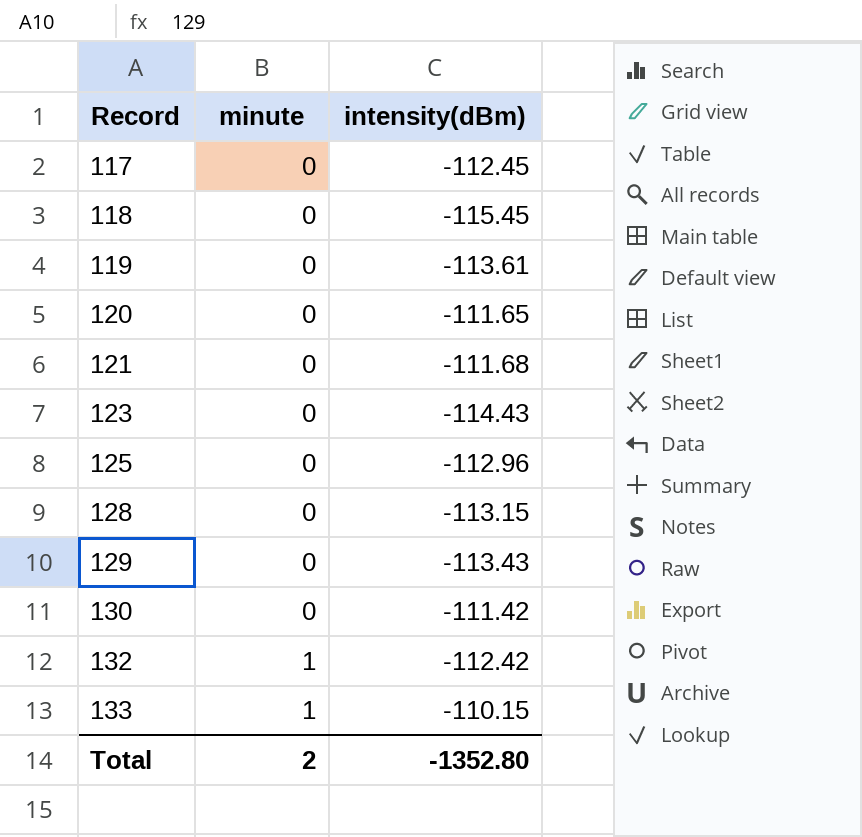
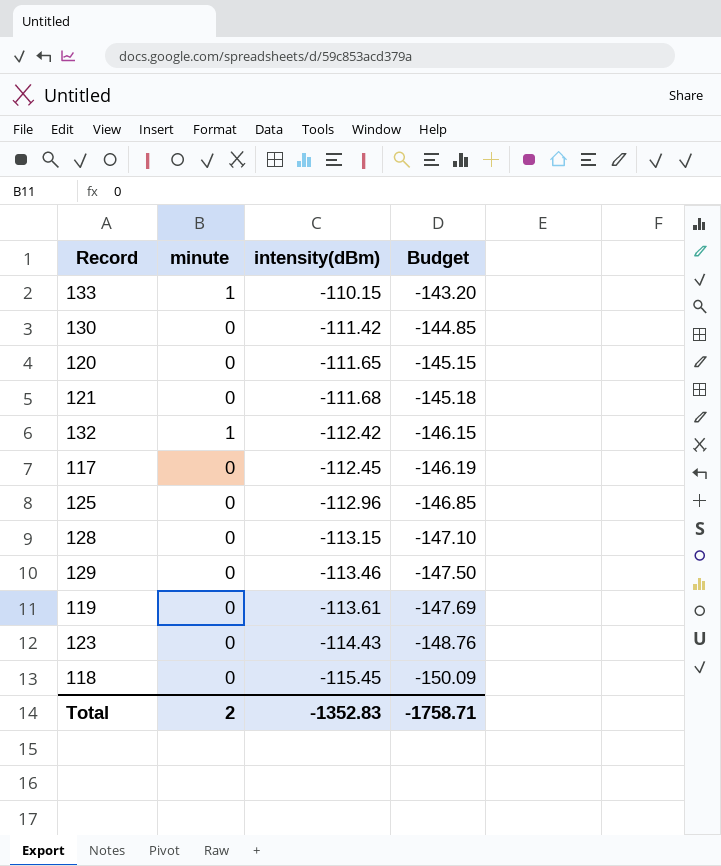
row order: Record ascending -> intensity(dBm) descending
column Budget | formula: none -> [intensity(dBm)] * 1.3
129 | intensity(dBm): -113.43 -> -113.46
Total | intensity(dBm): -1352.80 -> -1352.83

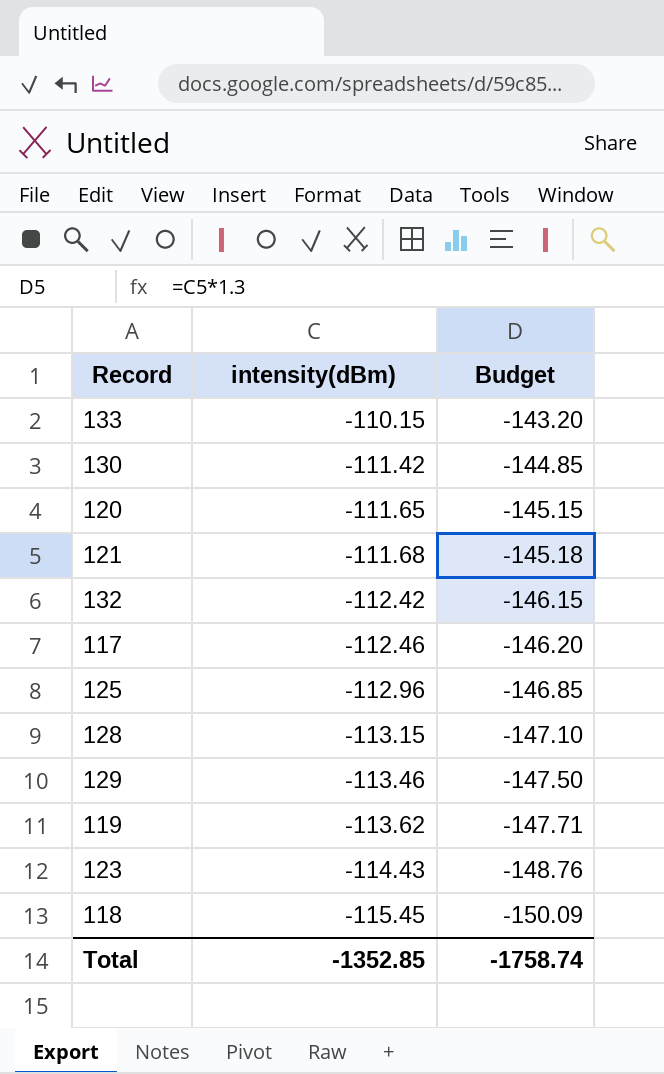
column minute | position: 2 -> none
117 | intensity(dBm): -112.45 -> -112.46
117 | Budget: -146.19 -> -146.20
119 | intensity(dBm): -113.61 -> -113.62
119 | Budget: -147.69 -> -147.71
Total | intensity(dBm): -1352.83 -> -1352.85
Total | Budget: -1758.71 -> -1758.74

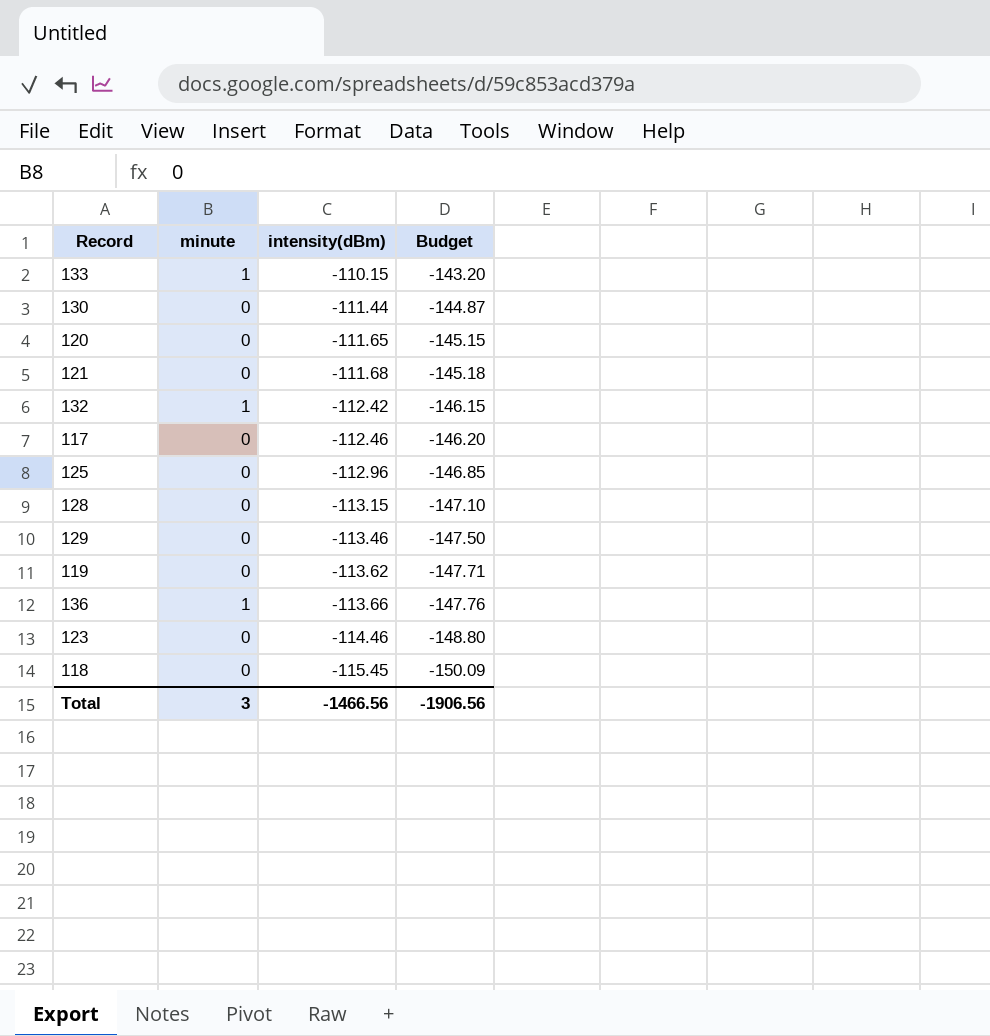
column minute | position: none -> 2
130 | intensity(dBm): -111.42 -> -111.44
130 | Budget: -144.85 -> -144.87
row 136: none -> 1 | -113.66 | -147.76
123 | intensity(dBm): -114.43 -> -114.46
123 | Budget: -148.76 -> -148.80
Total | intensity(dBm): -1352.85 -> -1466.56
Total | Budget: -1758.74 -> -1906.56

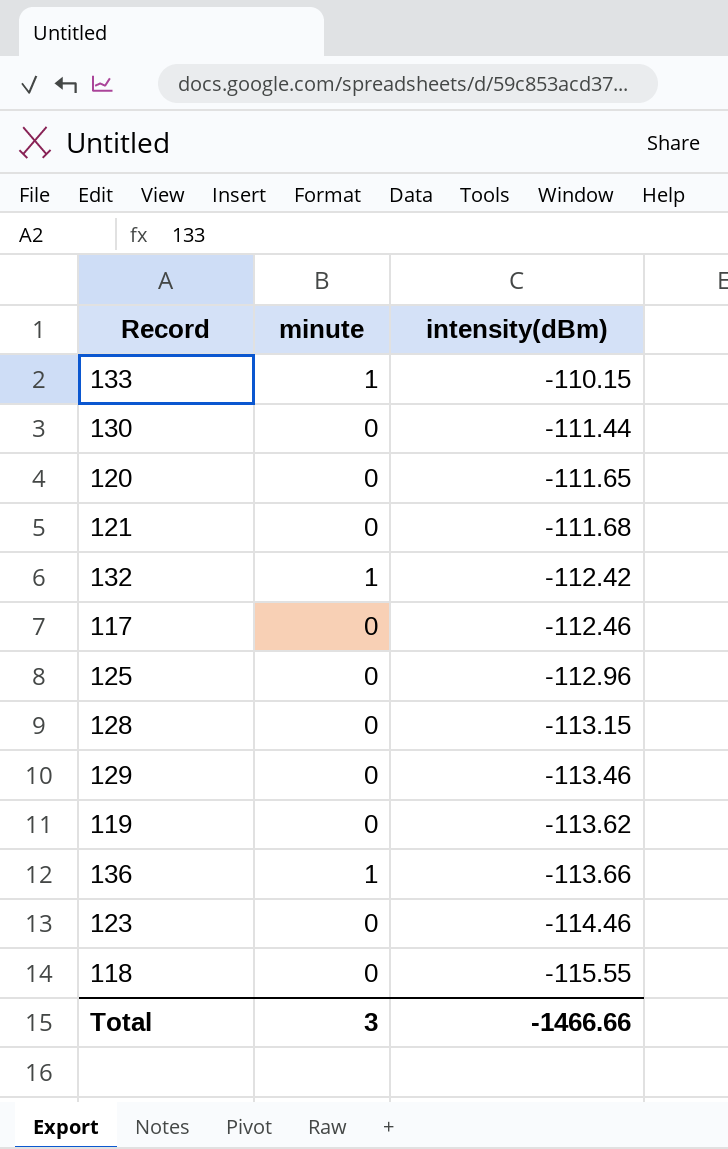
column Budget | formula: [intensity(dBm)] * 1.3 -> none
118 | intensity(dBm): -115.45 -> -115.55
Total | intensity(dBm): -1466.56 -> -1466.66

